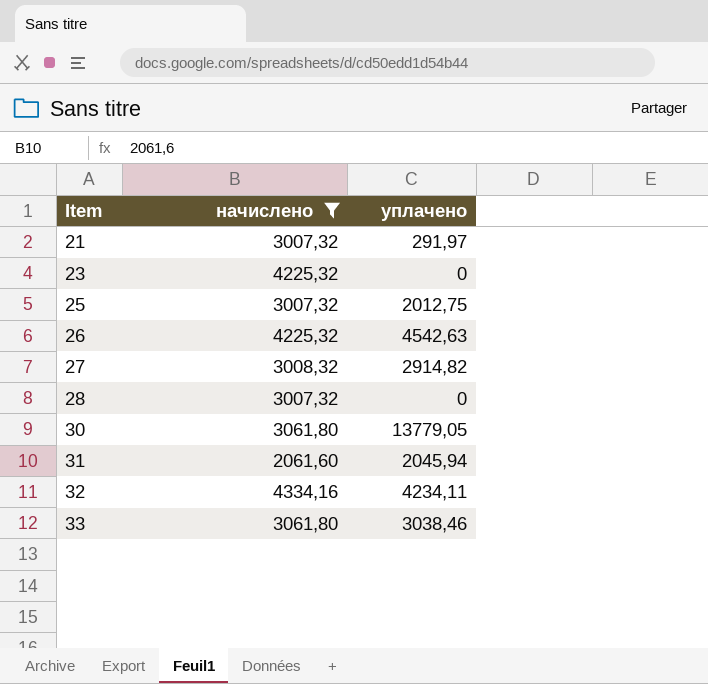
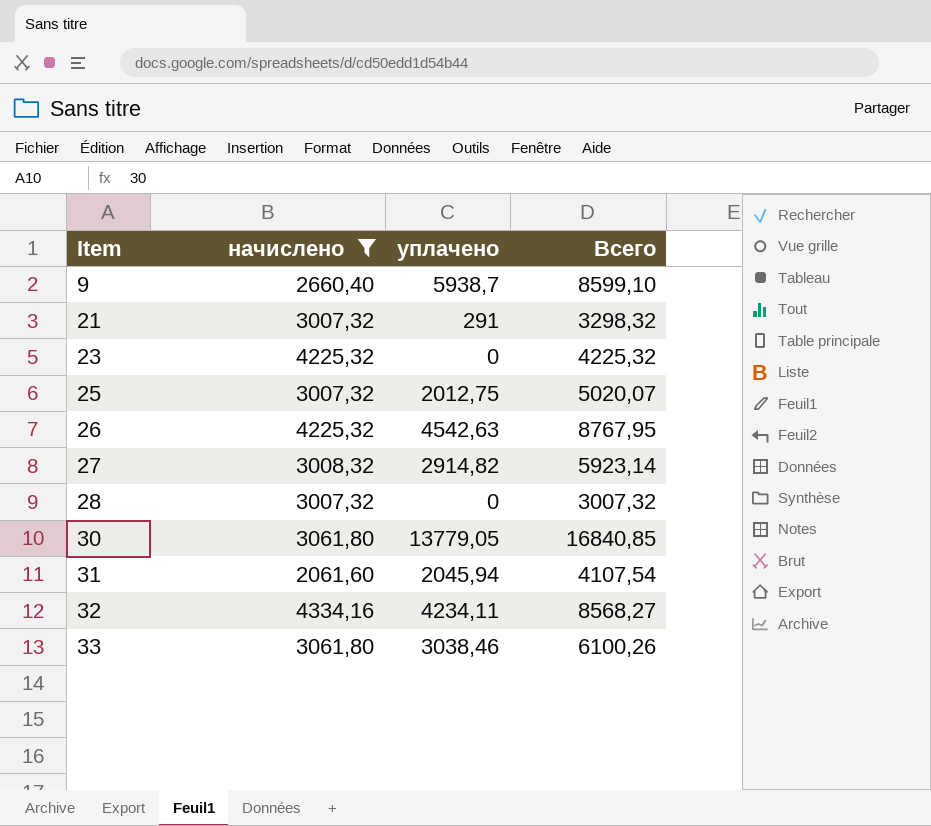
column Всего | formula: none -> [начислено] + [уплачено]
row 9: none -> 2660,40 | 5938,7 | 8599,10
21 | уплачено: 291,97 -> 291

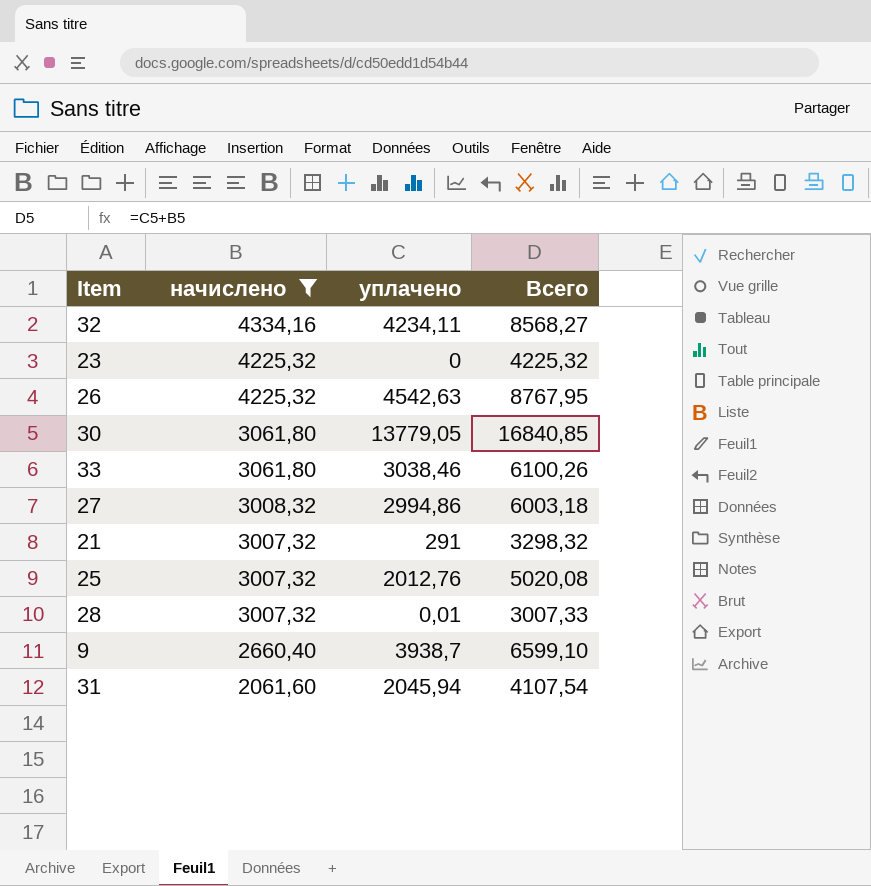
row order: Item ascending -> начислено descending
27 | уплачено: 2914,82 -> 2994,86
27 | Всего: 5923,14 -> 6003,18
25 | уплачено: 2012,75 -> 2012,76
25 | Всего: 5020,07 -> 5020,08
28 | уплачено: 0 -> 0,01
28 | Всего: 3007,32 -> 3007,33
9 | уплачено: 5938,7 -> 3938,7
9 | Всего: 8599,10 -> 6599,10

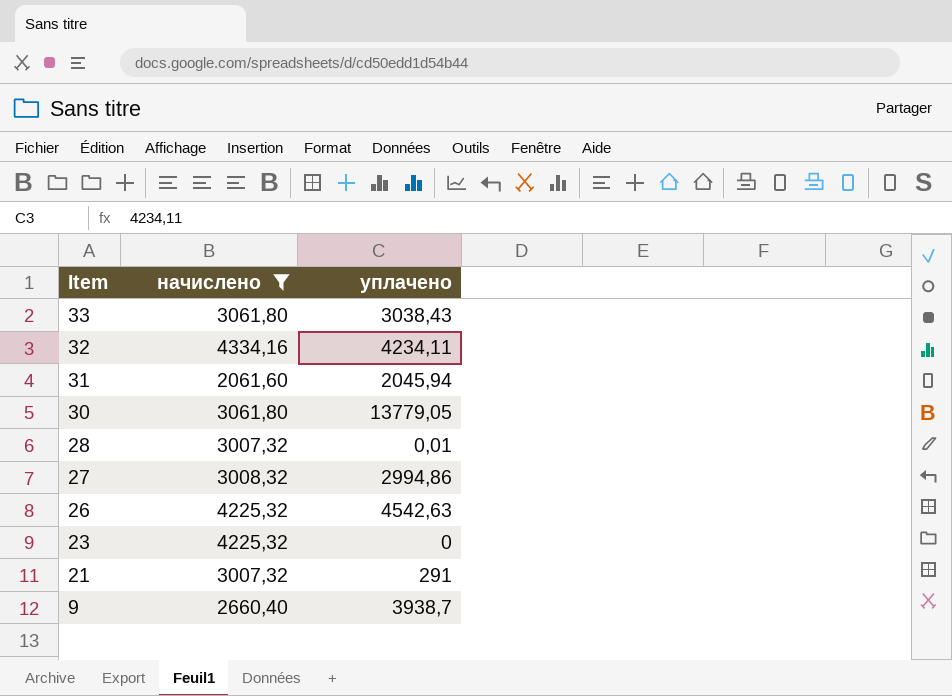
row order: начислено descending -> Item descending
column Всего | formula: [начислено] + [уплачено] -> none
row 25: 3007,32 | 2012,76 | 5020,08 -> none
33 | уплачено: 3038,46 -> 3038,43

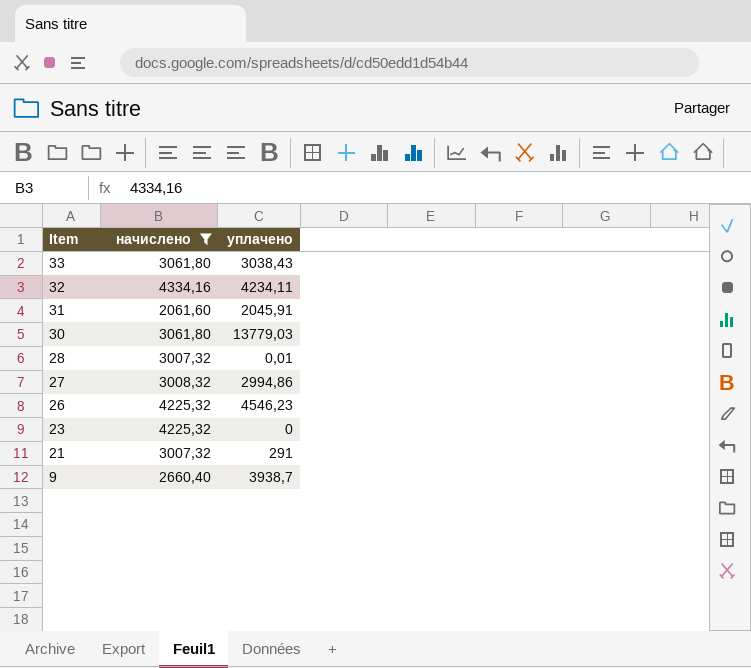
31 | уплачено: 2045,94 -> 2045,91
30 | уплачено: 13779,05 -> 13779,03
26 | уплачено: 4542,63 -> 4546,23

